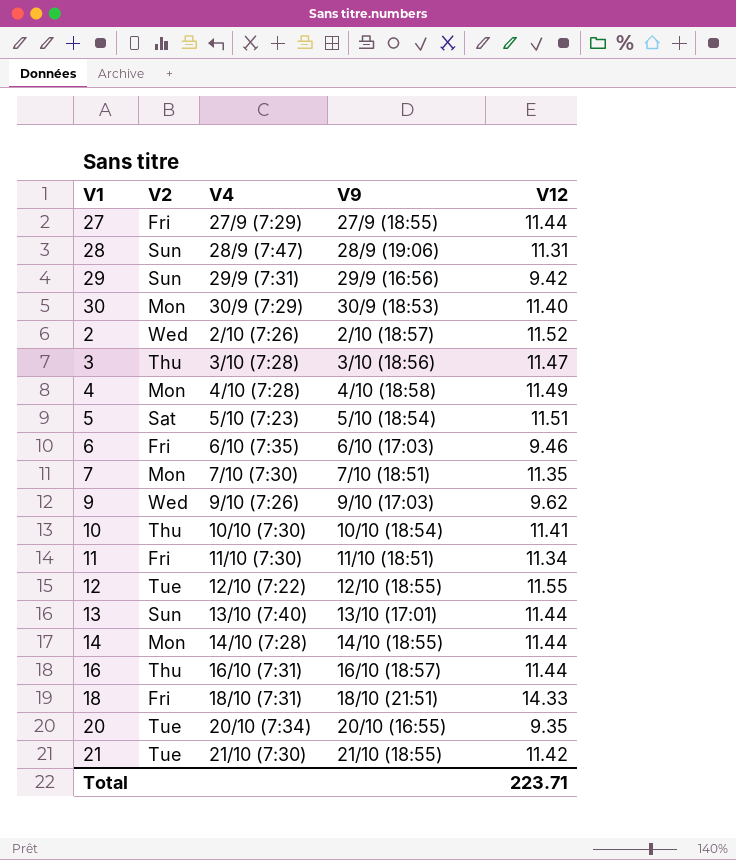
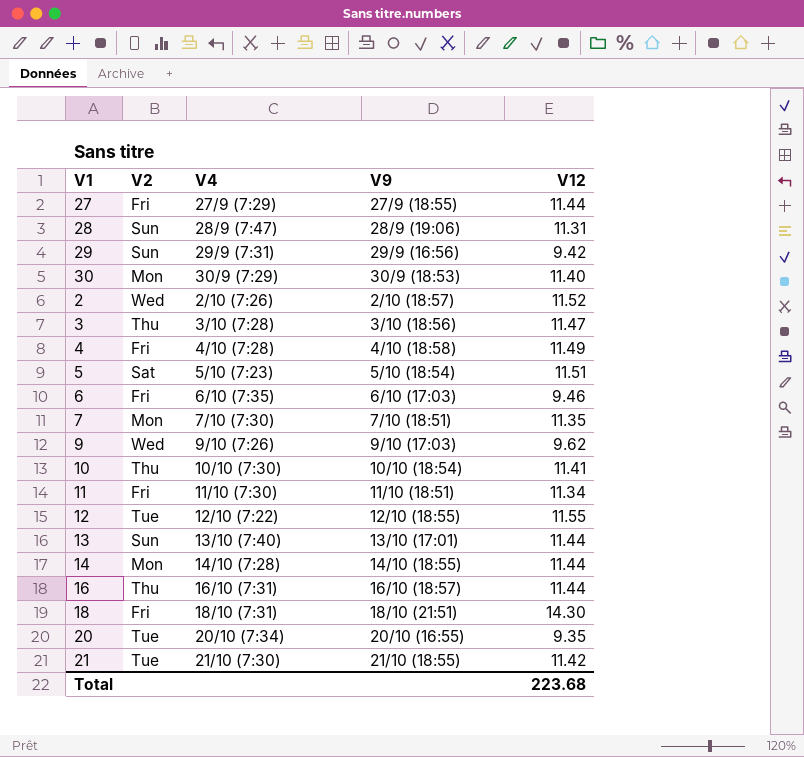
4 | V2: Mon -> Fri
18 | V12: 14.33 -> 14.30
Total | V12: 223.71 -> 223.68

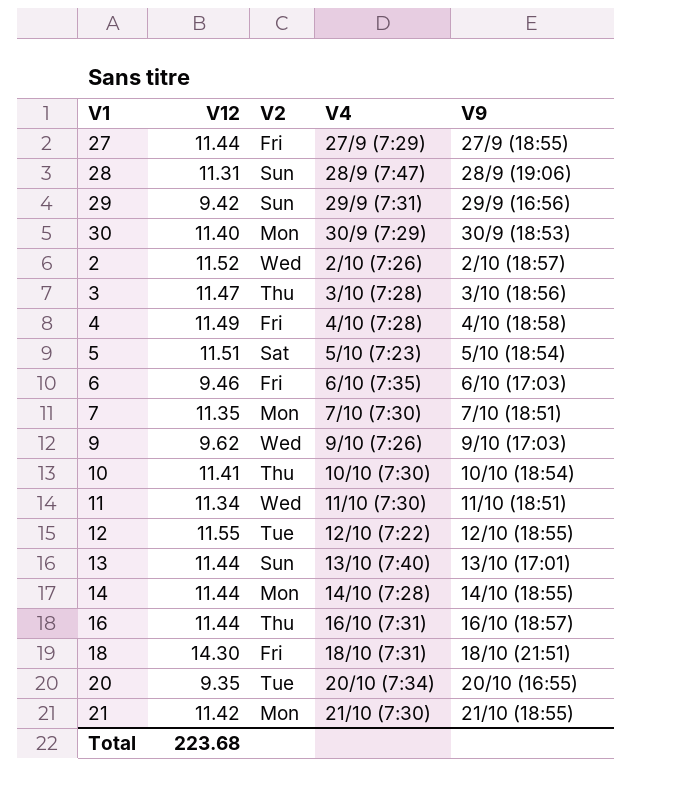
column V12 | position: 5 -> 2
11 | V2: Fri -> Wed
21 | V2: Tue -> Mon

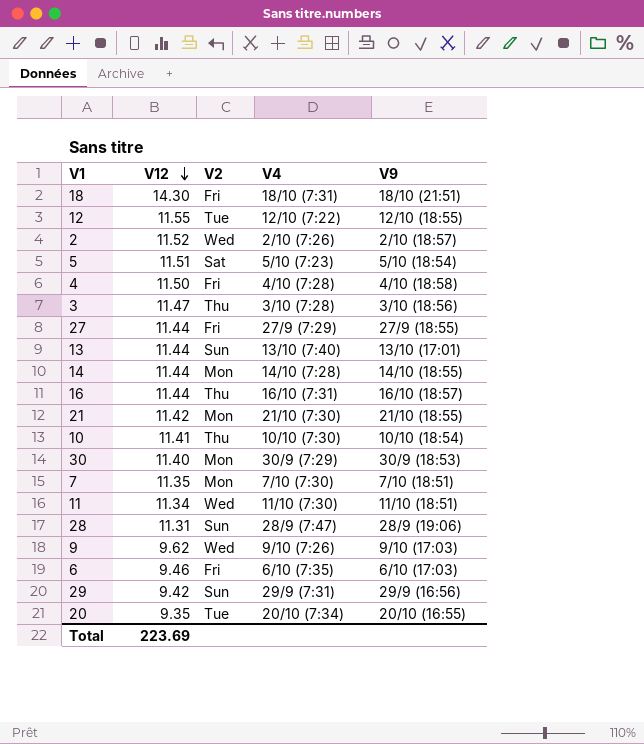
row order: none -> V12 descending
4 | V12: 11.49 -> 11.50
Total | V12: 223.68 -> 223.69

